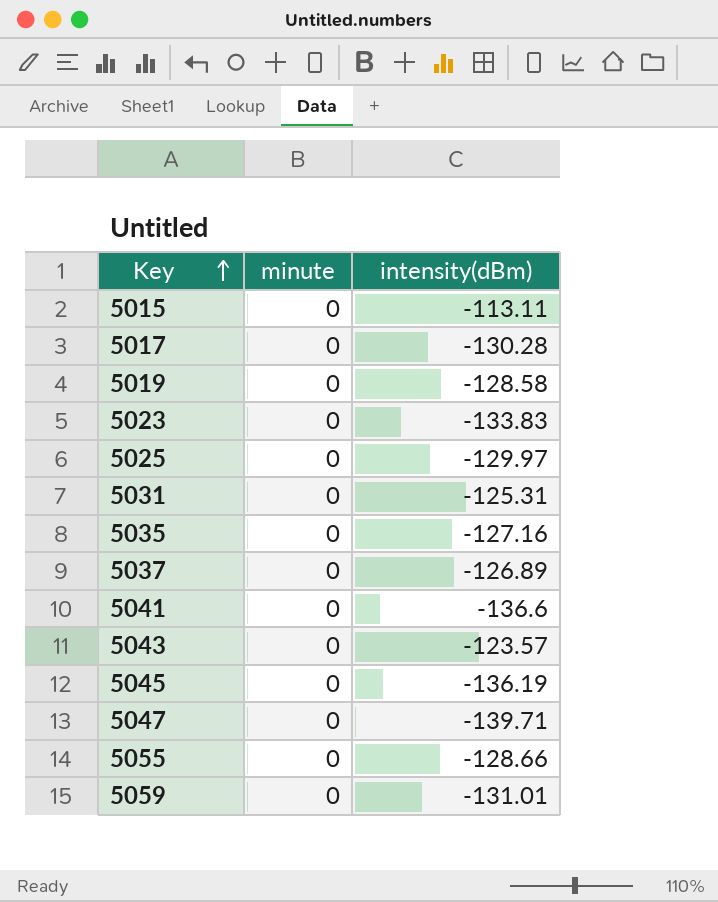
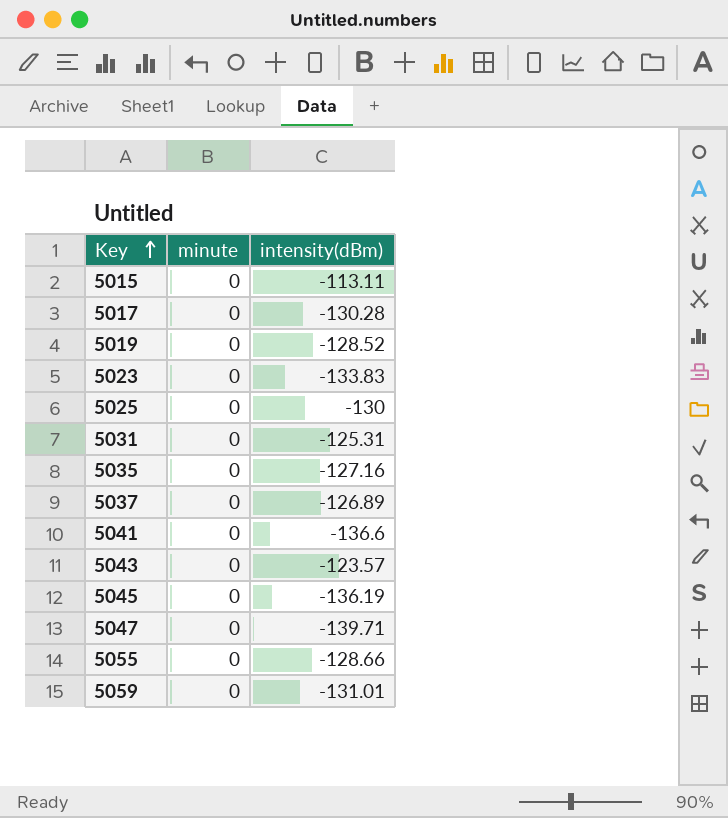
5019 | intensity(dBm): -128.58 -> -128.52
5025 | intensity(dBm): -129.97 -> -130

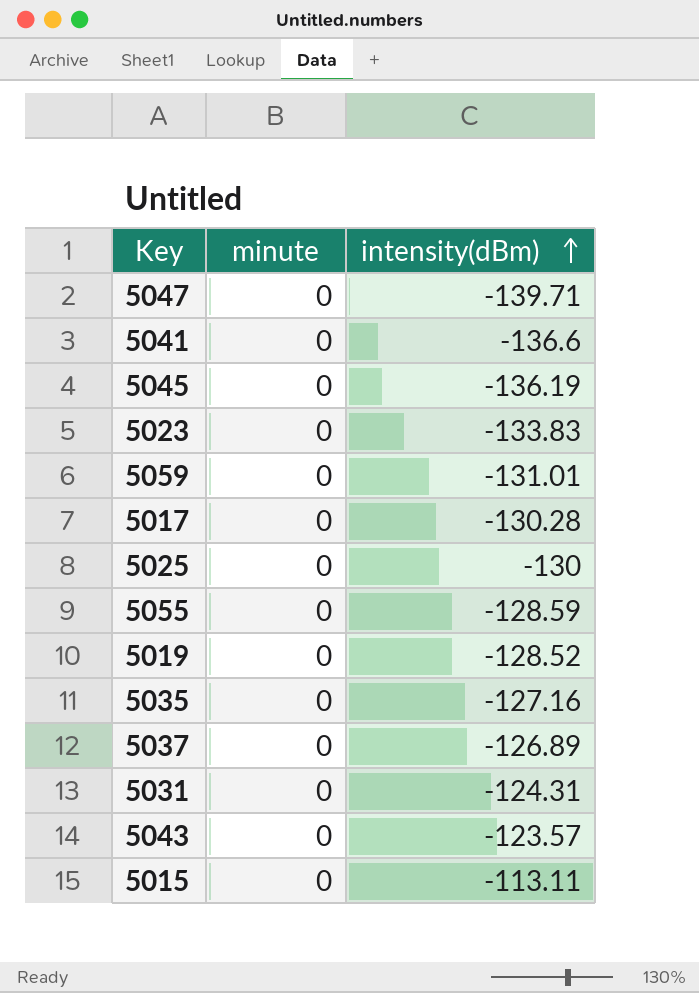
row order: Key ascending -> intensity(dBm) ascending
5055 | intensity(dBm): -128.66 -> -128.59
5031 | intensity(dBm): -125.31 -> -124.31

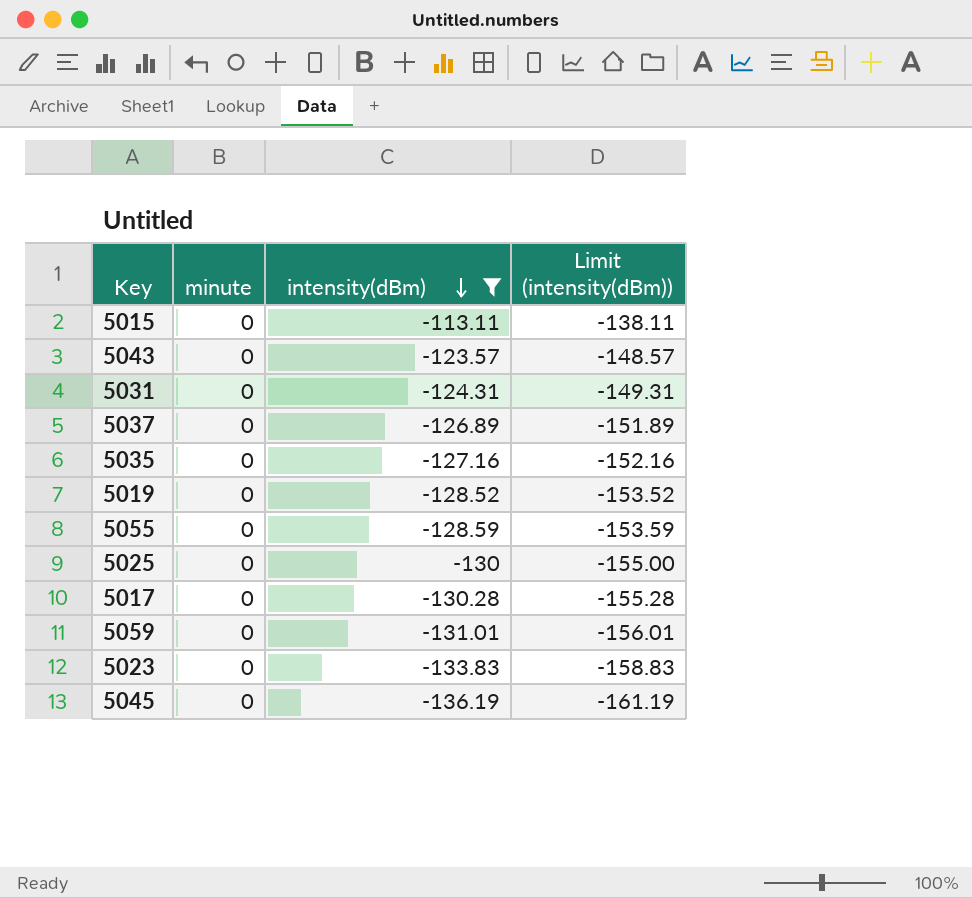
filter: none -> intensity(dBm) >= -136.19
row order: intensity(dBm) ascending -> intensity(dBm) descending
column Limit (intensity(dBm)) | formula: none -> [intensity(dBm)] - 25

